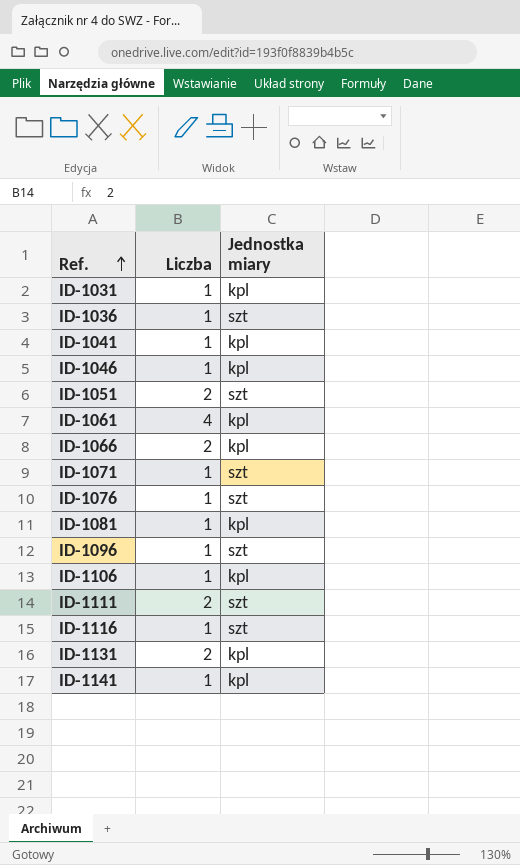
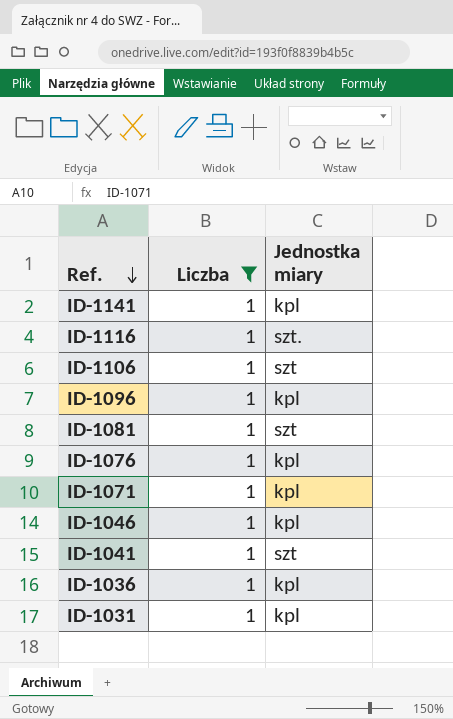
filter: none -> Liczba = 1
row order: Ref. ascending -> Ref. descending
ID-1116 | Jednostka miary: szt -> szt.
ID-1106 | Jednostka miary: kpl -> szt
ID-1096 | Jednostka miary: szt -> kpl
ID-1081 | Jednostka miary: kpl -> szt
ID-1076 | Jednostka miary: szt -> kpl
ID-1071 | Jednostka miary: szt -> kpl
ID-1041 | Jednostka miary: kpl -> szt
ID-1036 | Jednostka miary: szt -> kpl

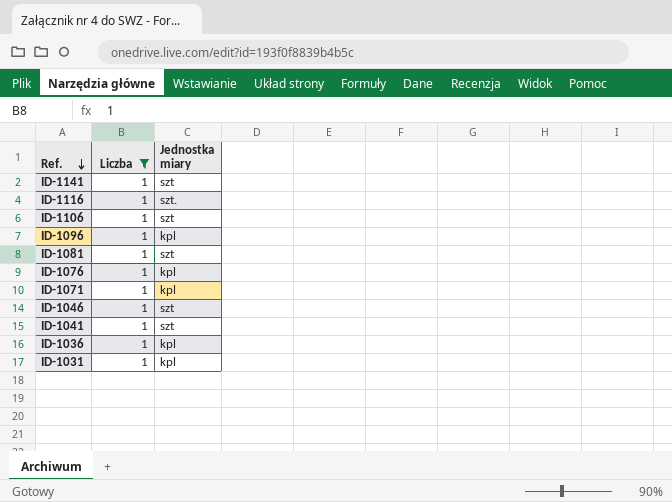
ID-1141 | Jednostka miary: kpl -> szt
ID-1046 | Jednostka miary: kpl -> szt

